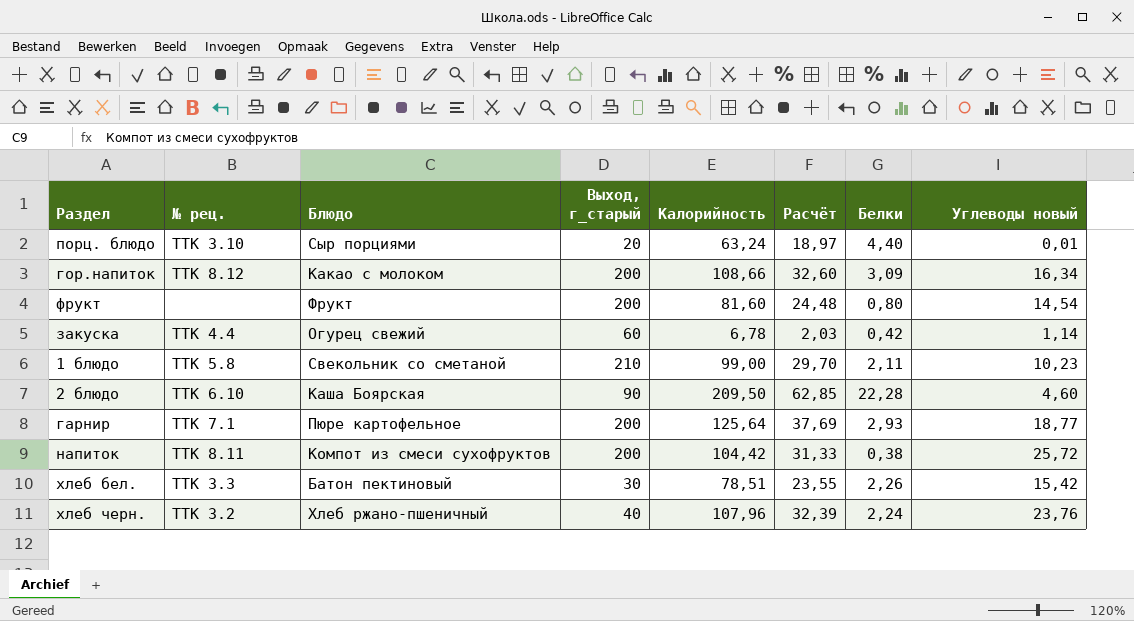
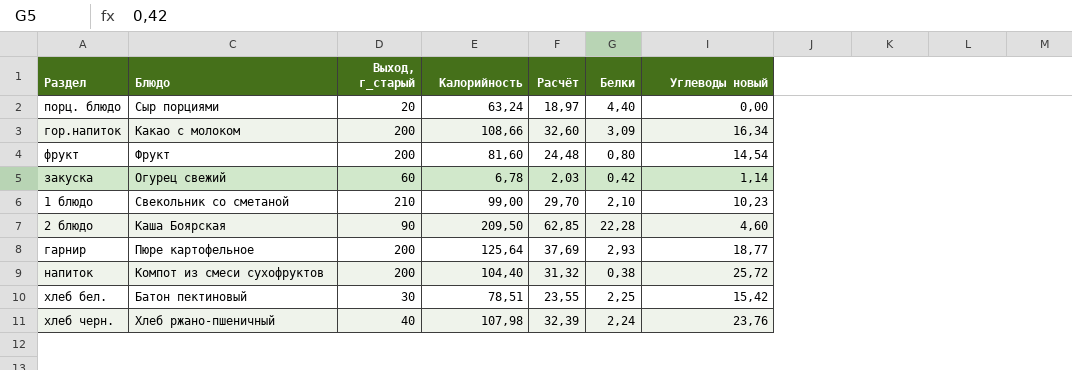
column № рец. | position: 2 -> none
порц. блюдо | Углеводы новый: 0,01 -> 0,00
1 блюдо | Белки: 2,11 -> 2,10
напиток | Калорийность: 104,42 -> 104,40
напиток | Расчёт: 31,33 -> 31,32
хлеб бел. | Белки: 2,26 -> 2,25
хлеб черн. | Калорийность: 107,96 -> 107,98

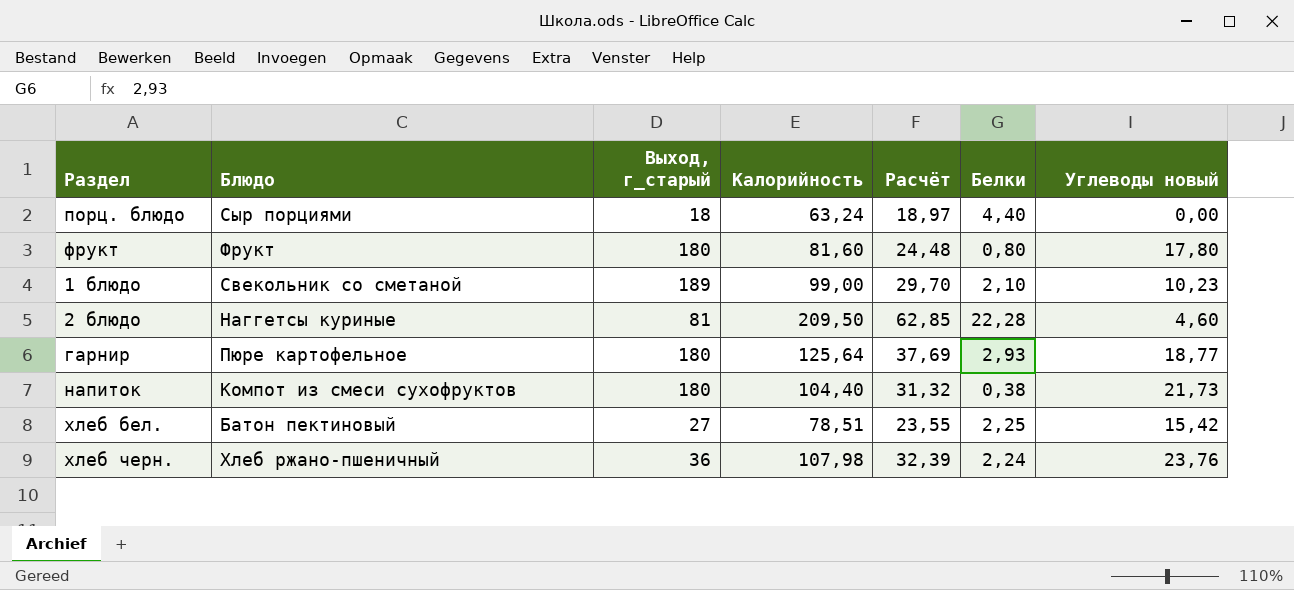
row гор.напиток: Какао с молоком | 200 | 108,66 | 32,60 | 3,09 | 16,34 -> none
row закуска: Огурец свежий | 60 | 6,78 | 2,03 | 0,42 | 1,14 -> none
порц. блюдо | Выход, г_старый: 20 -> 18
фрукт | Выход, г_старый: 200 -> 180
фрукт | Углеводы новый: 14,54 -> 17,80
1 блюдо | Выход, г_старый: 210 -> 189
2 блюдо | Блюдо: Каша Боярская -> Наггетсы куриные
2 блюдо | Выход, г_старый: 90 -> 81
гарнир | Выход, г_старый: 200 -> 180
напиток | Выход, г_старый: 200 -> 180
напиток | Углеводы новый: 25,72 -> 21,73
хлеб бел. | Выход, г_старый: 30 -> 27
хлеб черн. | Выход, г_старый: 40 -> 36

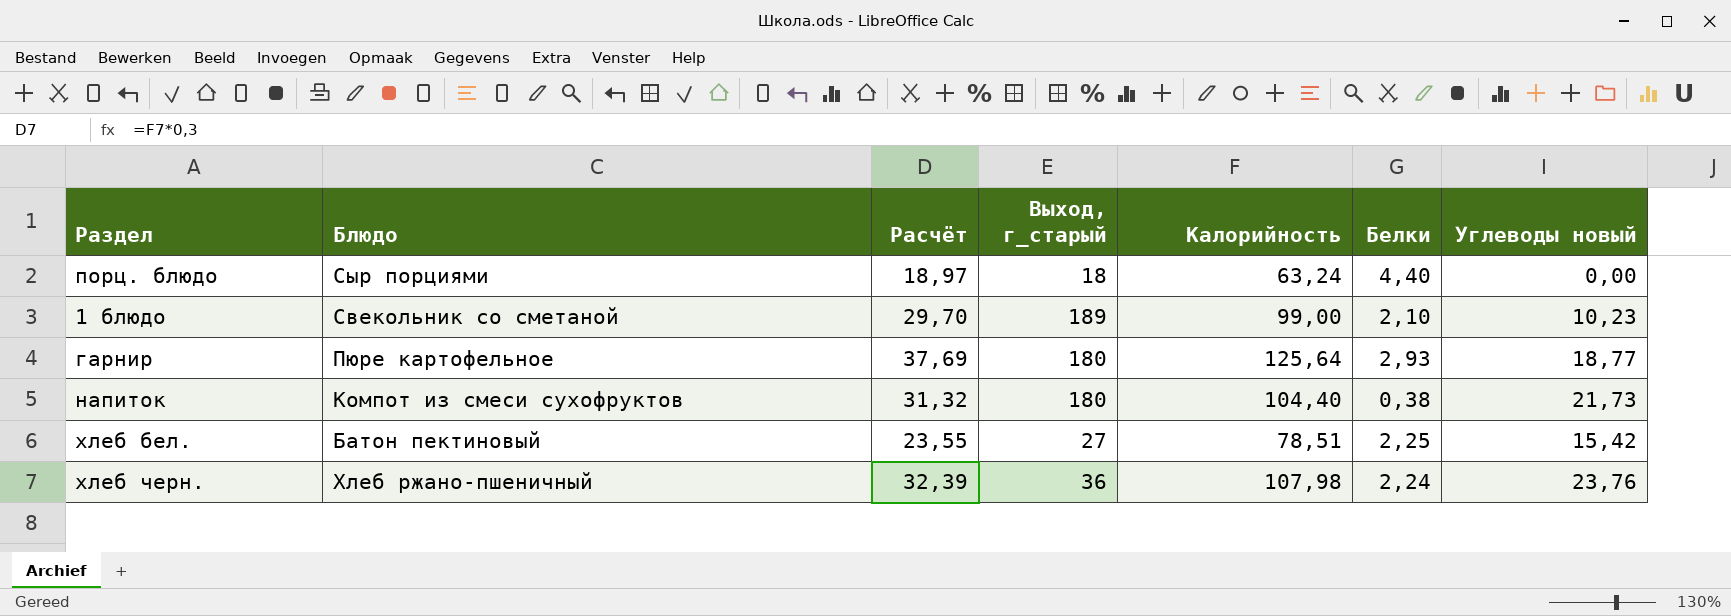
column Расчёт | position: 5 -> 3
row фрукт: Фрукт | 180 | 81,60 | 24,48 | 0,80 | 17,80 -> none
row 2 блюдо: Наггетсы куриные | 81 | 209,50 | 62,85 | 22,28 | 4,60 -> none

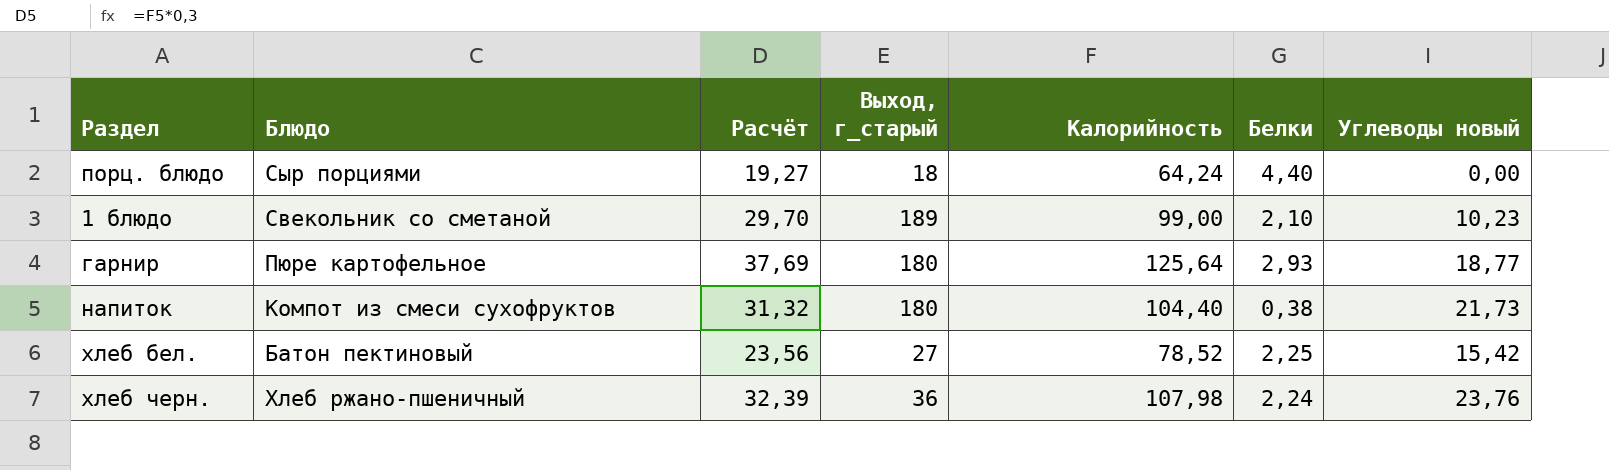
порц. блюдо | Расчёт: 18,97 -> 19,27
порц. блюдо | Калорийность: 63,24 -> 64,24
хлеб бел. | Расчёт: 23,55 -> 23,56
хлеб бел. | Калорийность: 78,51 -> 78,52

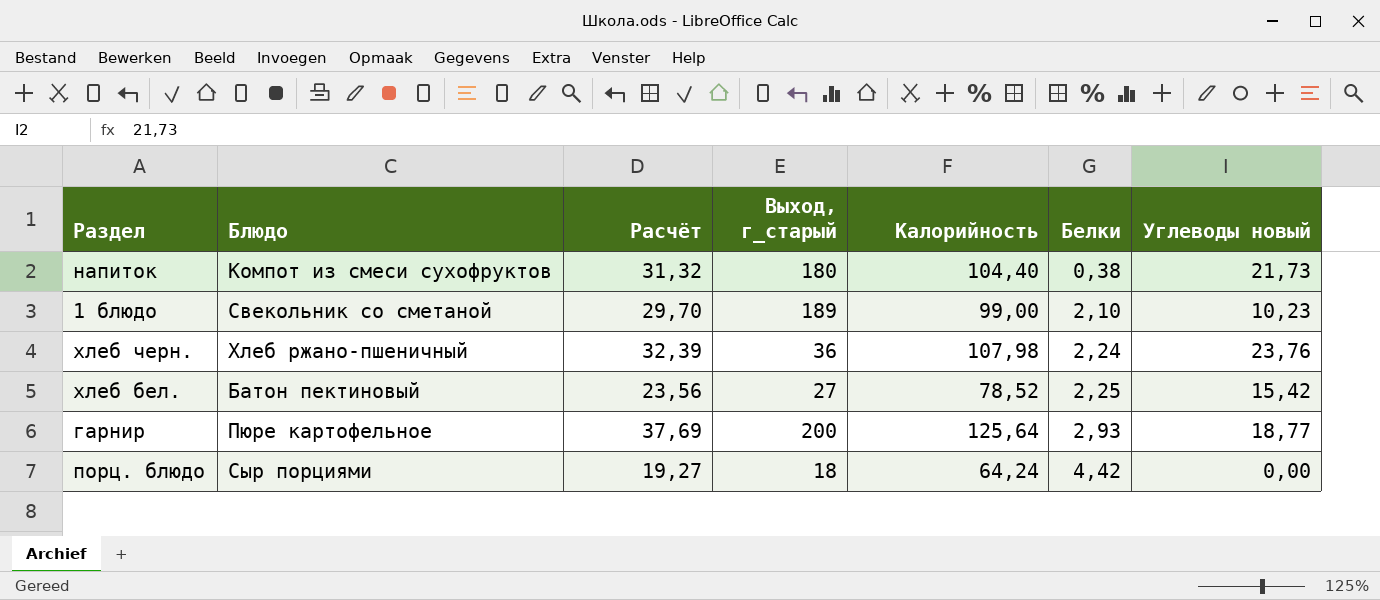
row order: none -> Белки ascending
гарнир | Выход, г_старый: 180 -> 200
порц. блюдо | Белки: 4,40 -> 4,42

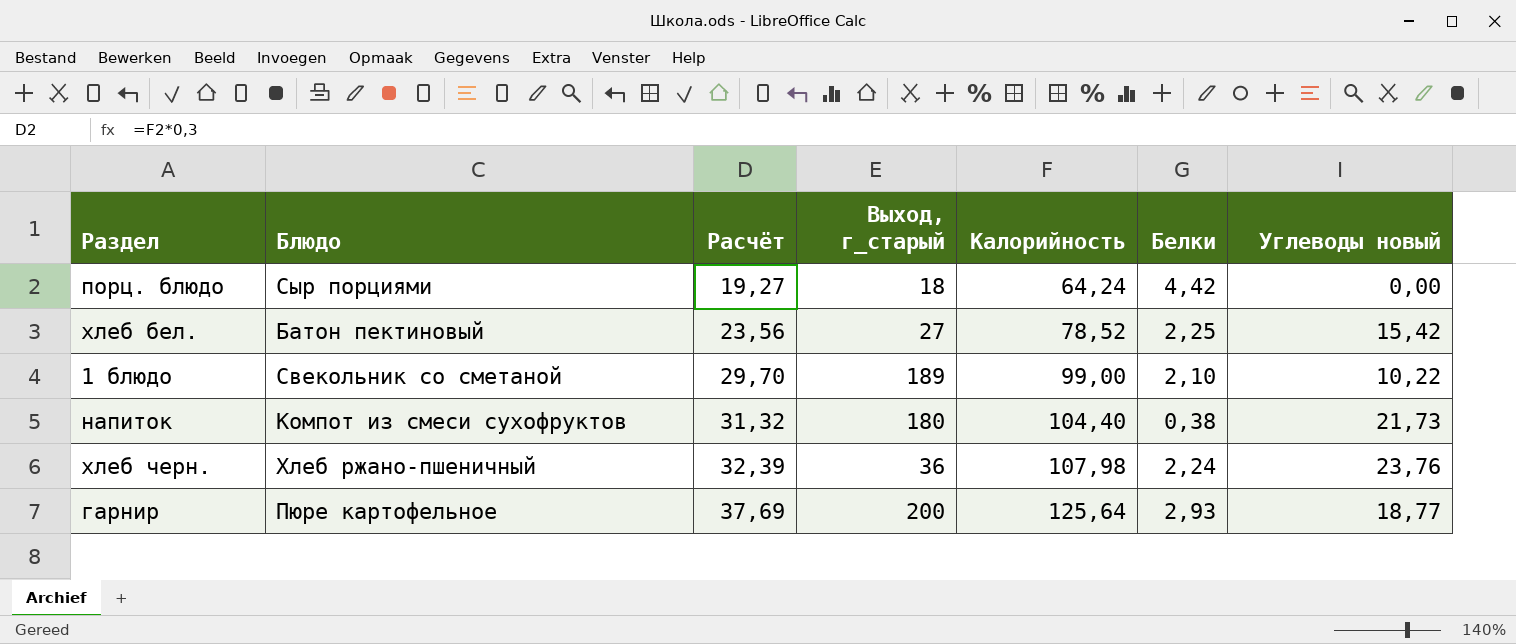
row order: Белки ascending -> Расчёт ascending
1 блюдо | Углеводы новый: 10,23 -> 10,22

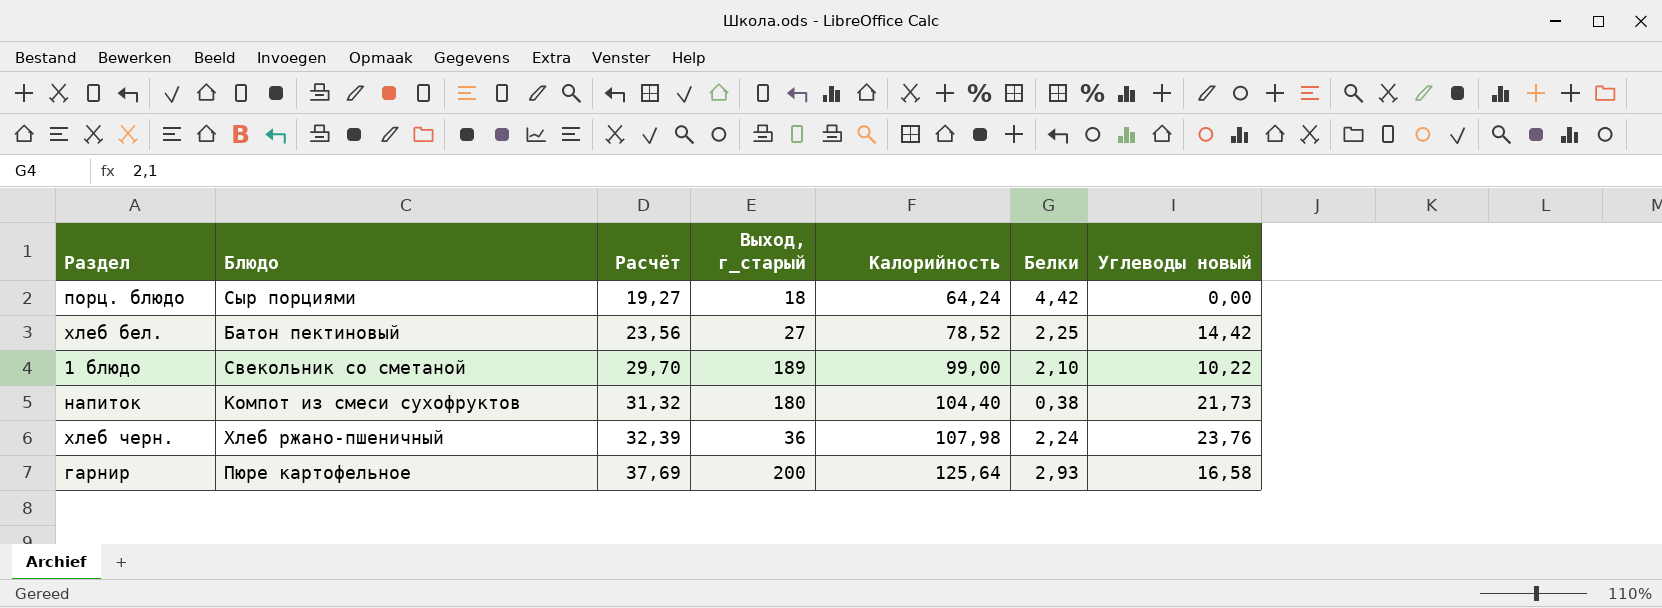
хлеб бел. | Углеводы новый: 15,42 -> 14,42
гарнир | Углеводы новый: 18,77 -> 16,58

